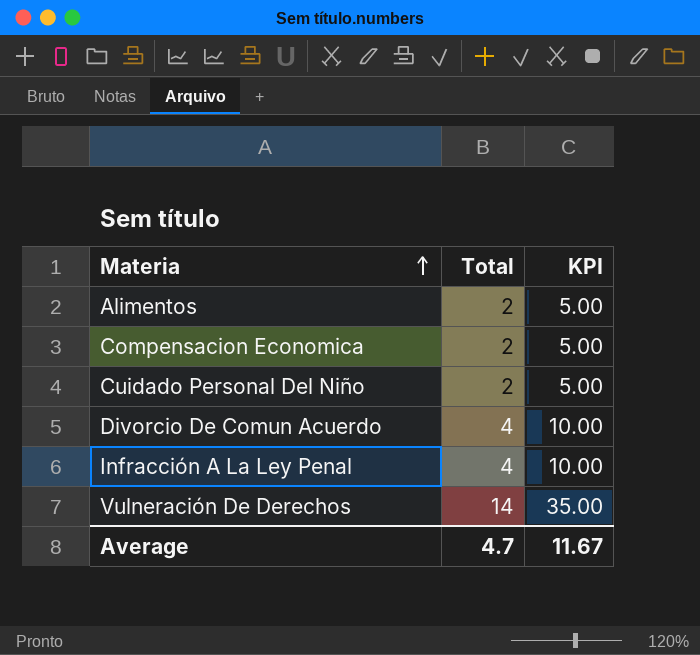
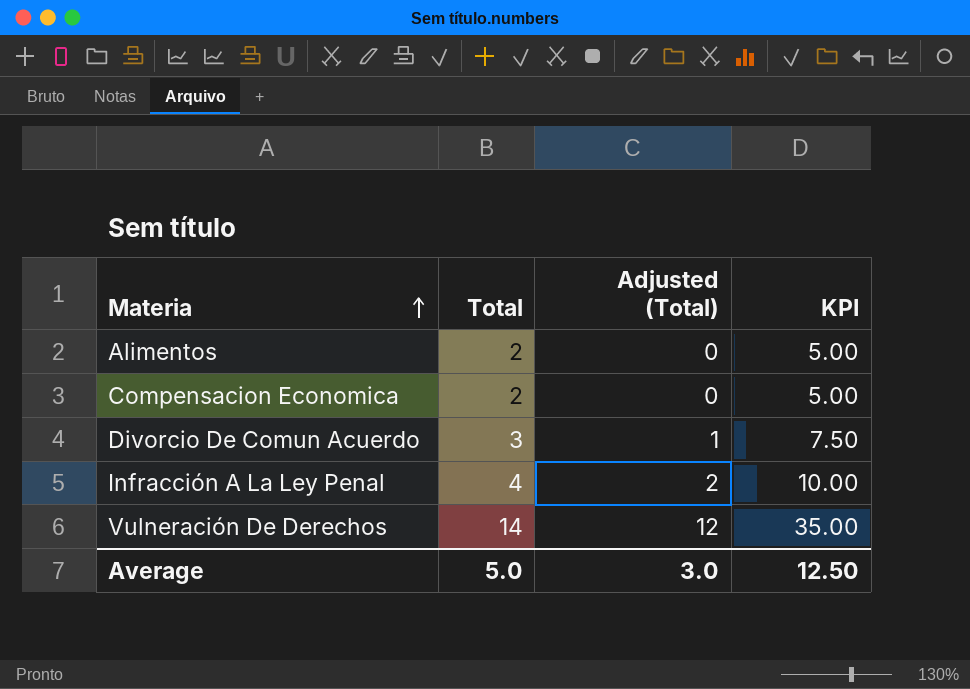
column Adjusted (Total) | formula: none -> [Total] - 2
row Cuidado Personal Del Niño: 2 | 5.00 -> none
Divorcio De Comun Acuerdo | Total: 4 -> 3
Divorcio De Comun Acuerdo | KPI: 10.00 -> 7.50
Average | Total: 4.7 -> 5.0
Average | KPI: 11.67 -> 12.50

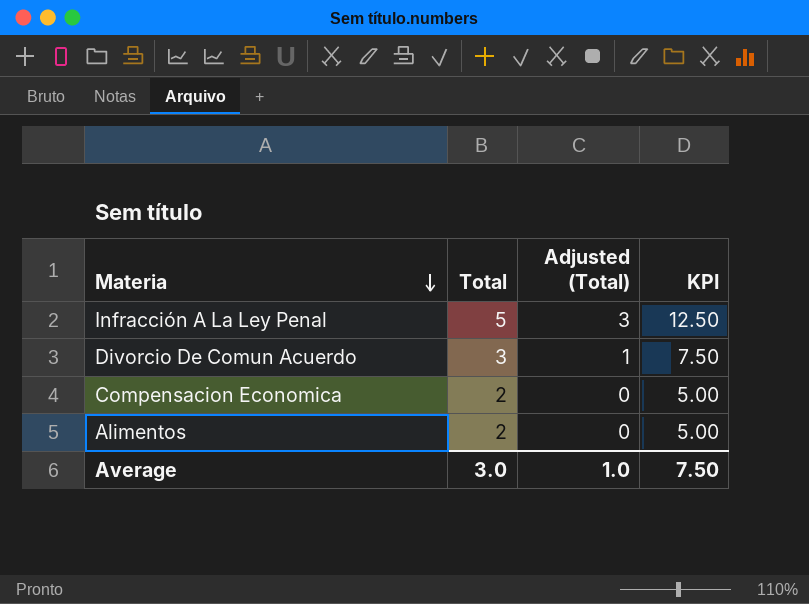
row order: Materia ascending -> Materia descending
row Vulneración De Derechos: 14 | 12 | 35.00 -> none
Infracción A La Ley Penal | Total: 4 -> 5
Infracción A La Ley Penal | Adjusted (Total): 2 -> 3
Infracción A La Ley Penal | KPI: 10.00 -> 12.50
Average | Total: 5.0 -> 3.0
Average | Adjusted (Total): 3.0 -> 1.0
Average | KPI: 12.50 -> 7.50

